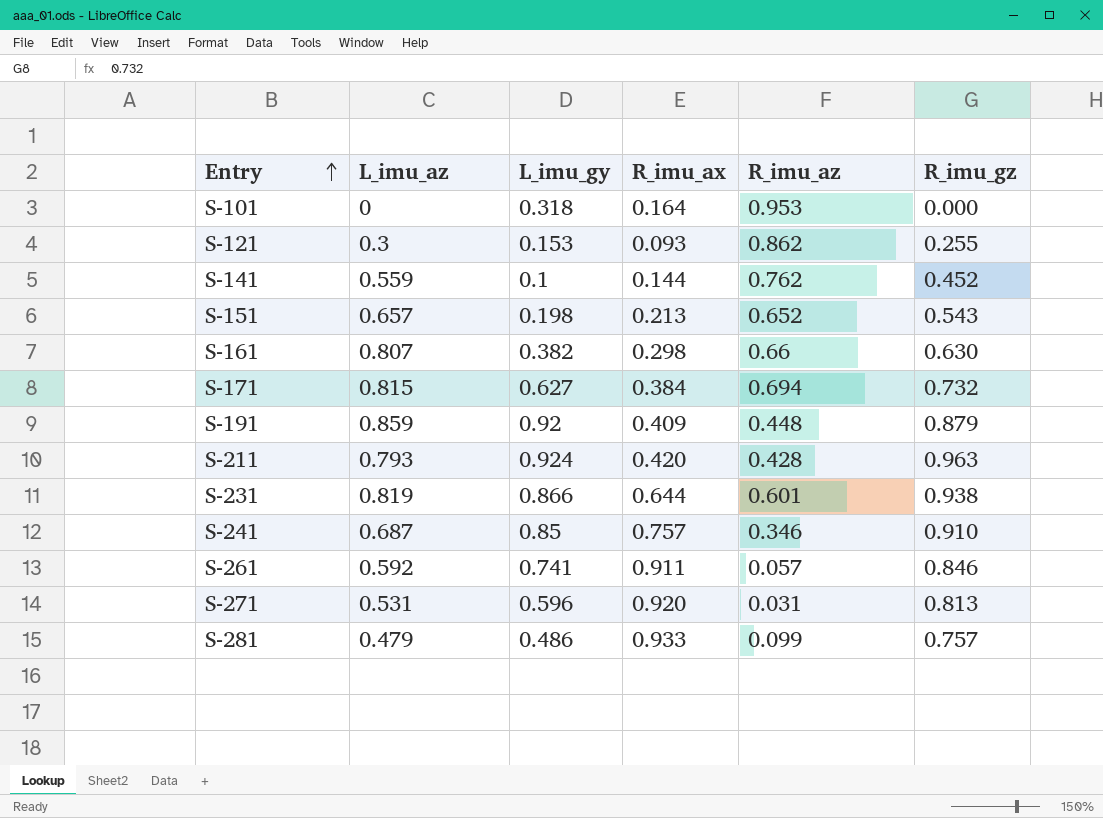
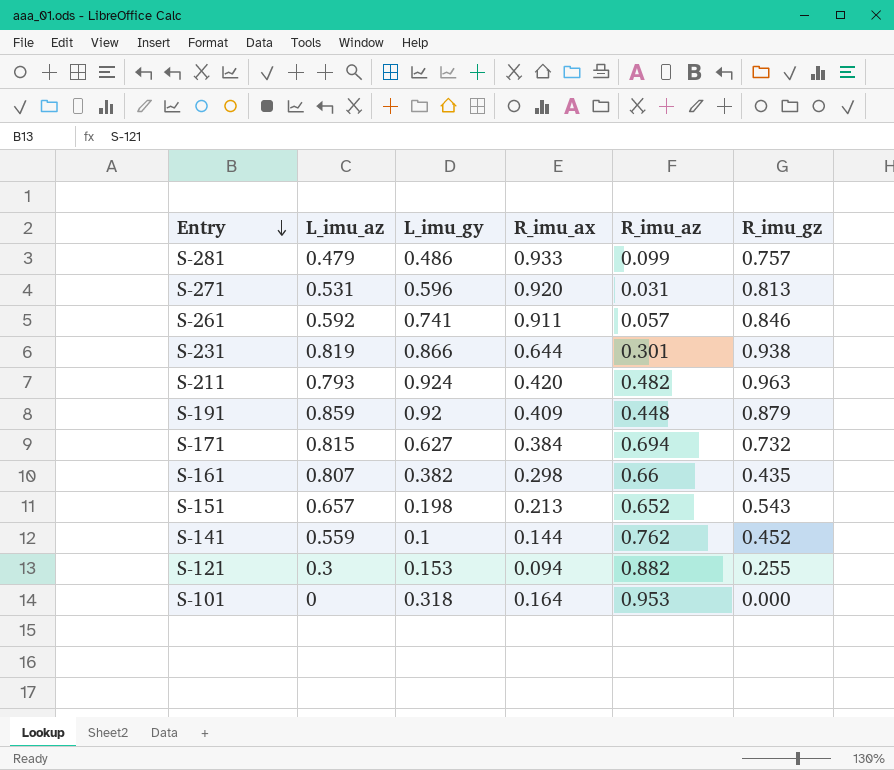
row order: Entry ascending -> Entry descending
row S-241: 0.687 | 0.85 | 0.757 | 0.346 | 0.910 -> none
S-231 | R_imu_az: 0.601 -> 0.301
S-211 | R_imu_az: 0.428 -> 0.482
S-161 | R_imu_gz: 0.630 -> 0.435
S-121 | R_imu_ax: 0.093 -> 0.094
S-121 | R_imu_az: 0.862 -> 0.882

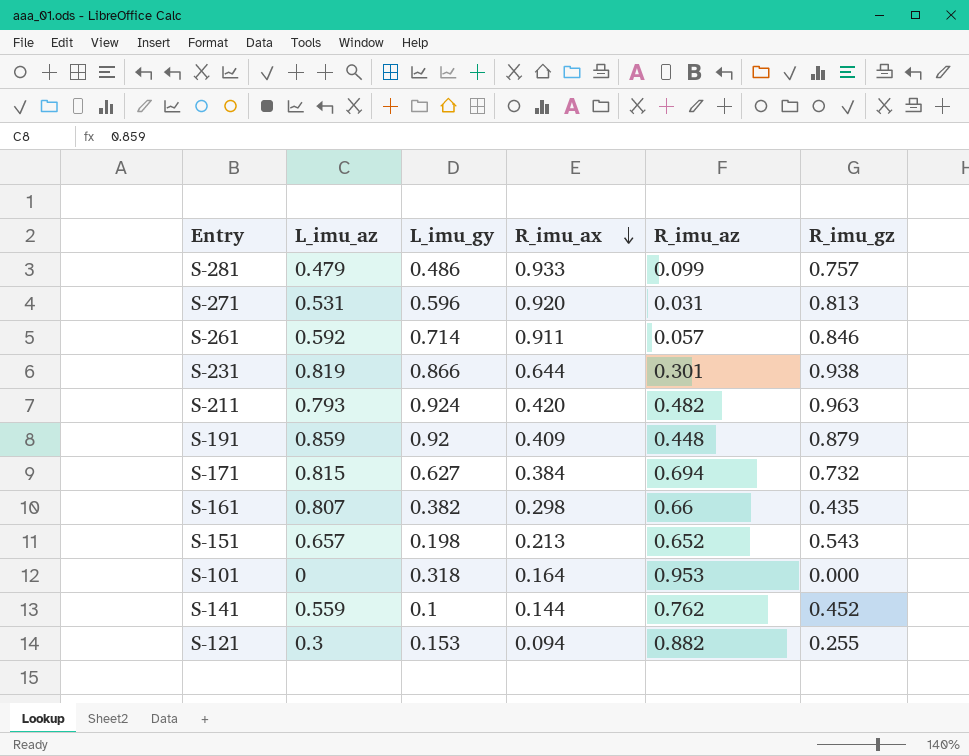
row order: Entry descending -> R_imu_ax descending
S-261 | L_imu_gy: 0.741 -> 0.714

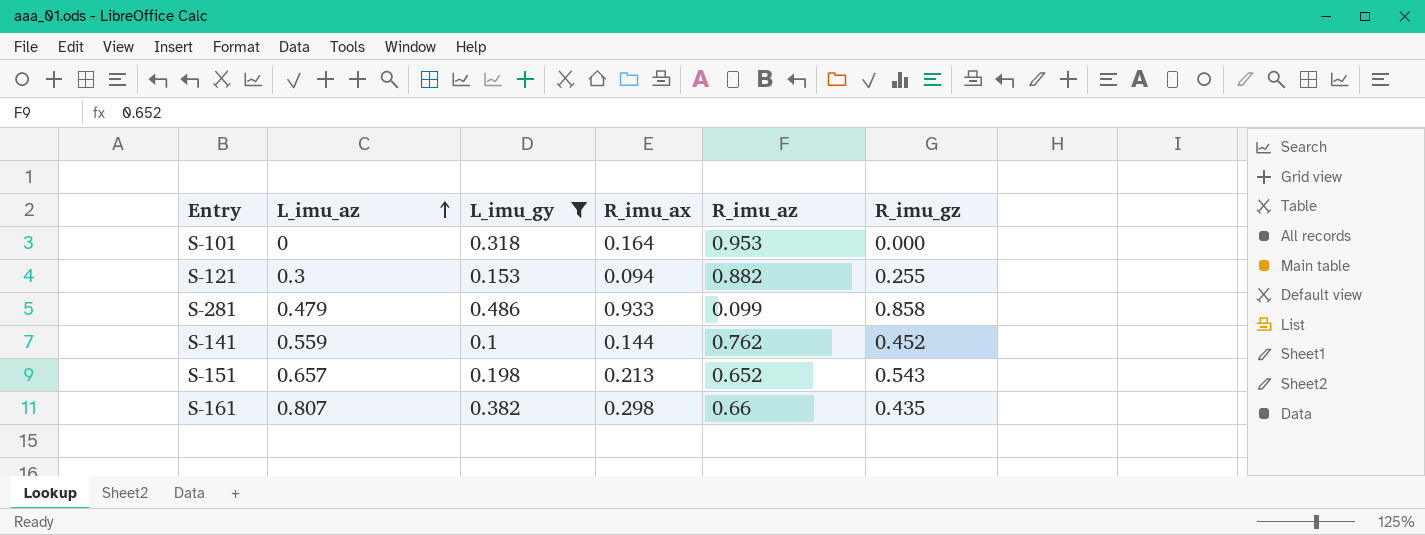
filter: none -> L_imu_gy <= 0.486
row order: R_imu_ax descending -> L_imu_az ascending
S-281 | R_imu_gz: 0.757 -> 0.858

